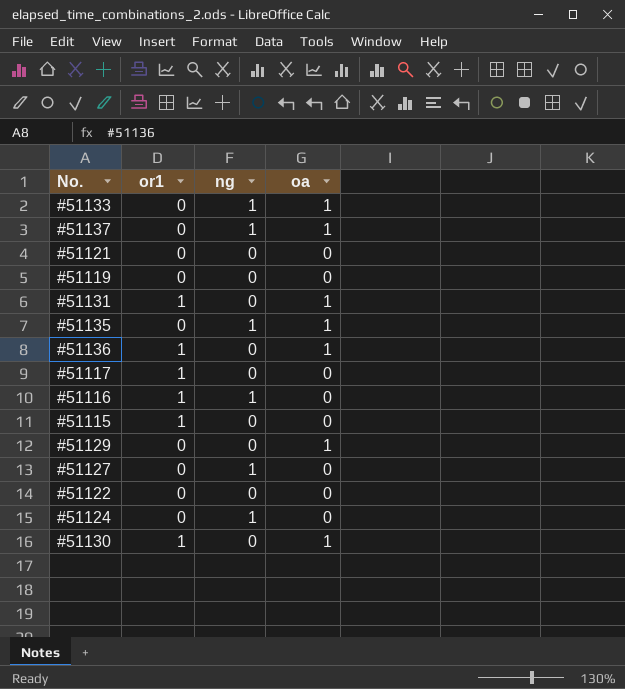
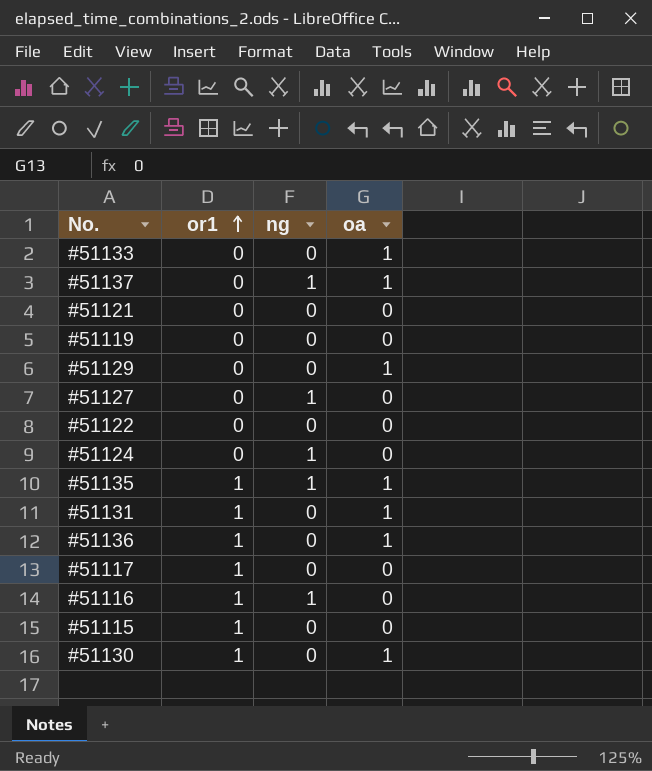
row order: none -> or1 ascending
#51133 | ng: 1 -> 0
#51135 | or1: 0 -> 1

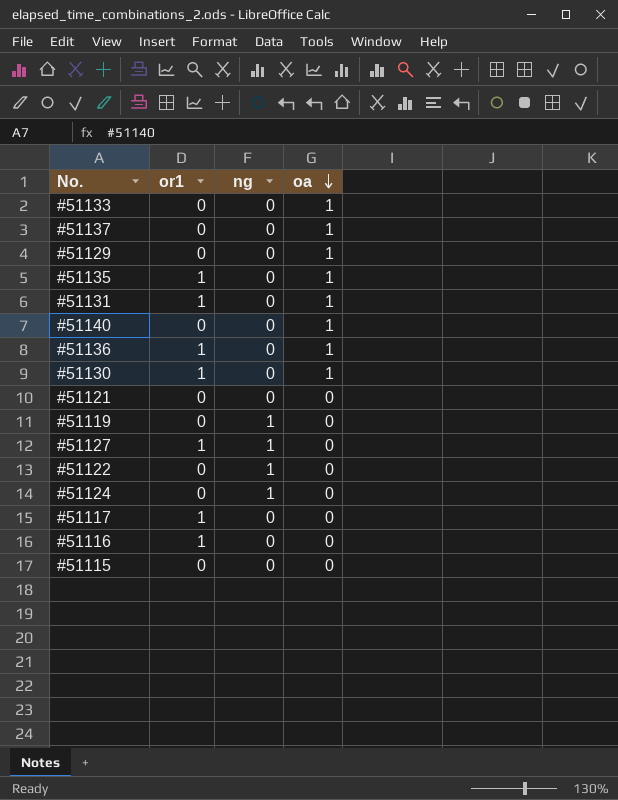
row order: or1 ascending -> oa descending
#51137 | ng: 1 -> 0
#51135 | ng: 1 -> 0
row #51140: none -> 0 | 0 | 1
#51119 | ng: 0 -> 1
#51127 | or1: 0 -> 1
#51122 | ng: 0 -> 1
#51116 | ng: 1 -> 0
#51115 | or1: 1 -> 0

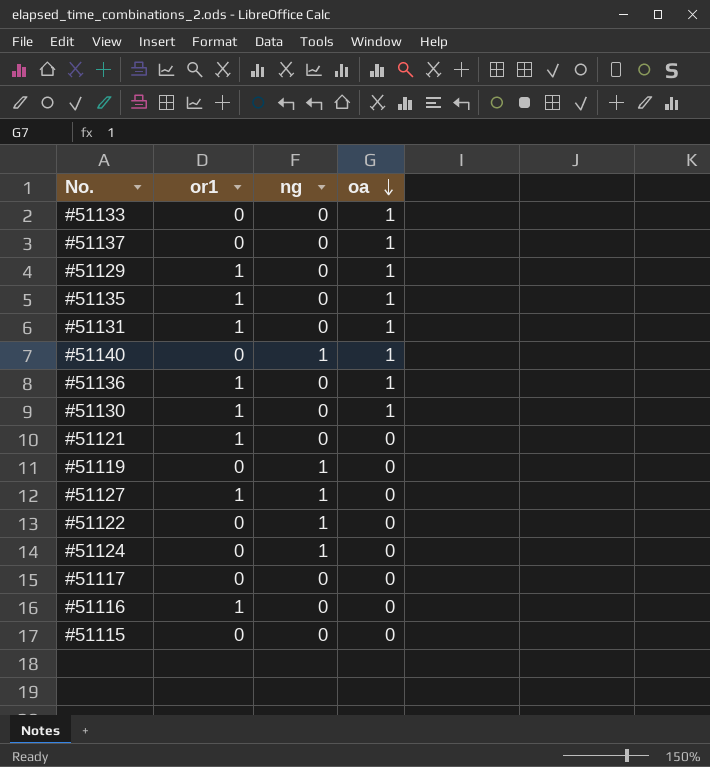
#51129 | or1: 0 -> 1
#51140 | ng: 0 -> 1
#51121 | or1: 0 -> 1
#51117 | or1: 1 -> 0

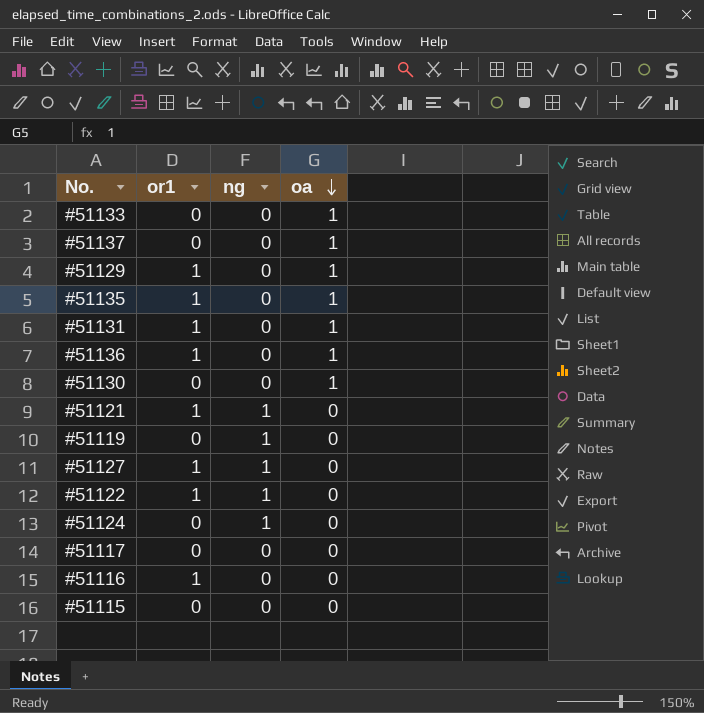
row #51140: 0 | 1 | 1 -> none
#51130 | or1: 1 -> 0
#51121 | ng: 0 -> 1
#51122 | or1: 0 -> 1

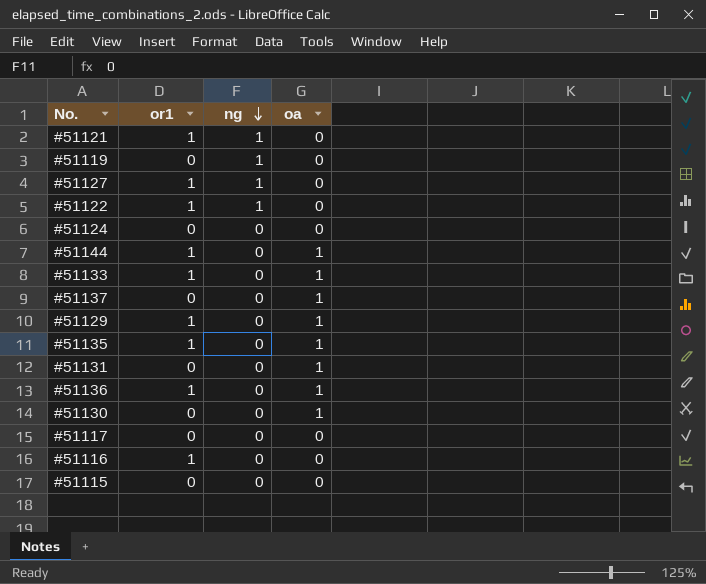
row order: oa descending -> ng descending
#51124 | ng: 1 -> 0
row #51144: none -> 1 | 0 | 1
#51133 | or1: 0 -> 1
#51131 | or1: 1 -> 0

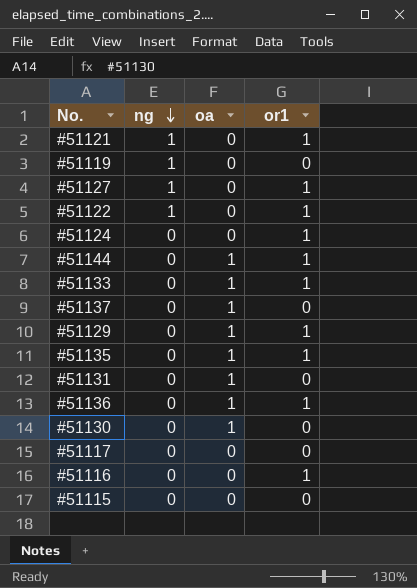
column or1 | position: 2 -> 4
#51124 | or1: 0 -> 1

